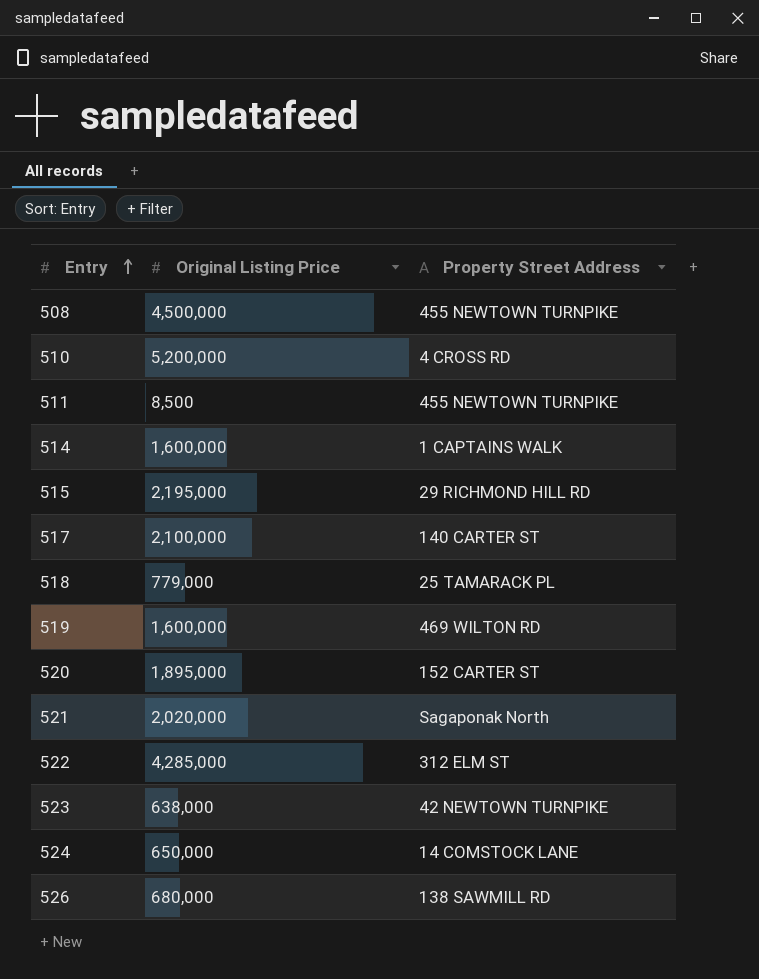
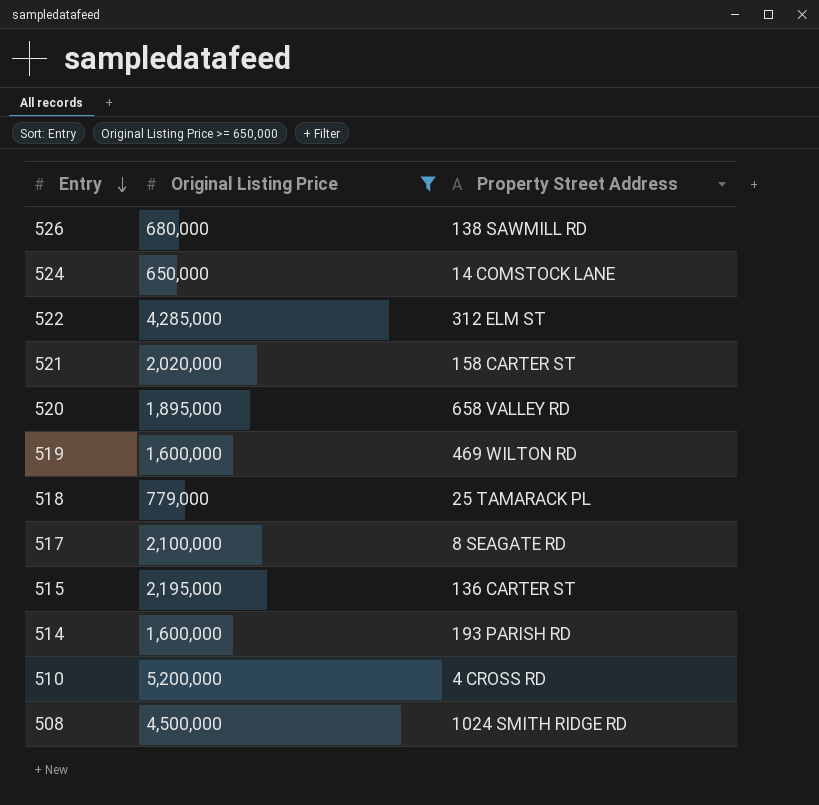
filter: none -> Original Listing Price >= 650,000
row order: Entry ascending -> Entry descending
521 | Property Street Address: Sagaponak North -> 158 CARTER ST
520 | Property Street Address: 152 CARTER ST -> 658 VALLEY RD
517 | Property Street Address: 140 CARTER ST -> 8 SEAGATE RD
515 | Property Street Address: 29 RICHMOND HILL RD -> 136 CARTER ST
514 | Property Street Address: 1 CAPTAINS WALK -> 193 PARISH RD
508 | Property Street Address: 455 NEWTOWN TURNPIKE -> 1024 SMITH RIDGE RD

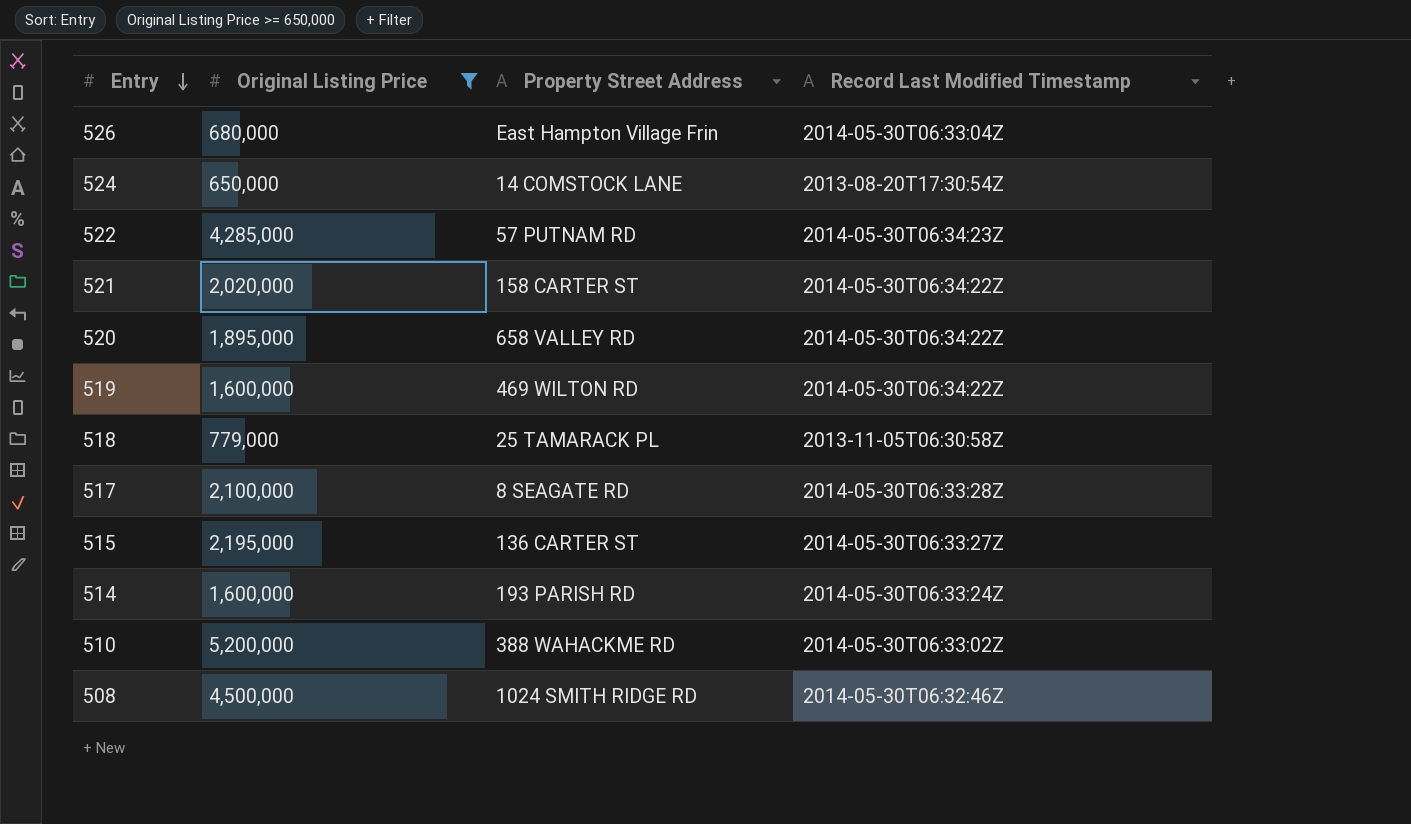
column Record Last Modified Timestamp | position: none -> 4
526 | Property Street Address: 138 SAWMILL RD -> East Hampton Village Frin
522 | Property Street Address: 312 ELM ST -> 57 PUTNAM RD
510 | Property Street Address: 4 CROSS RD -> 388 WAHACKME RD

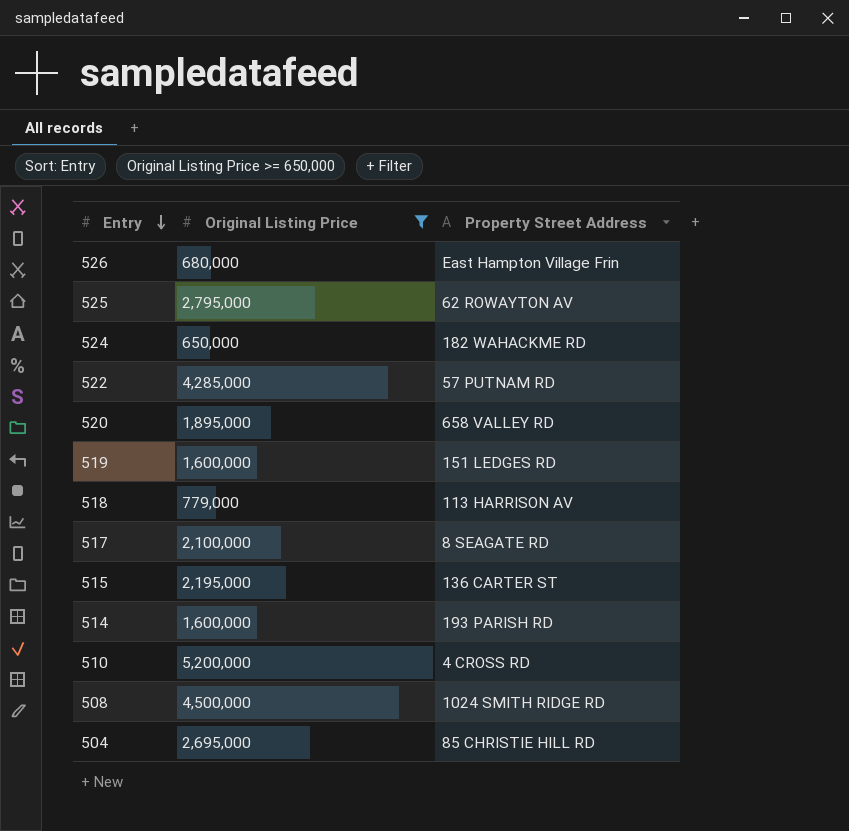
column Record Last Modified Timestamp | position: 4 -> none
row 521: 2,020,000 | 158 CARTER ST | 2014-05-30T06:34:22Z -> none
row 525: none -> 2,795,000 | 62 ROWAYTON AV
524 | Property Street Address: 14 COMSTOCK LANE -> 182 WAHACKME RD
519 | Property Street Address: 469 WILTON RD -> 151 LEDGES RD
518 | Property Street Address: 25 TAMARACK PL -> 113 HARRISON AV
510 | Property Street Address: 388 WAHACKME RD -> 4 CROSS RD
row 504: none -> 2,695,000 | 85 CHRISTIE HILL RD

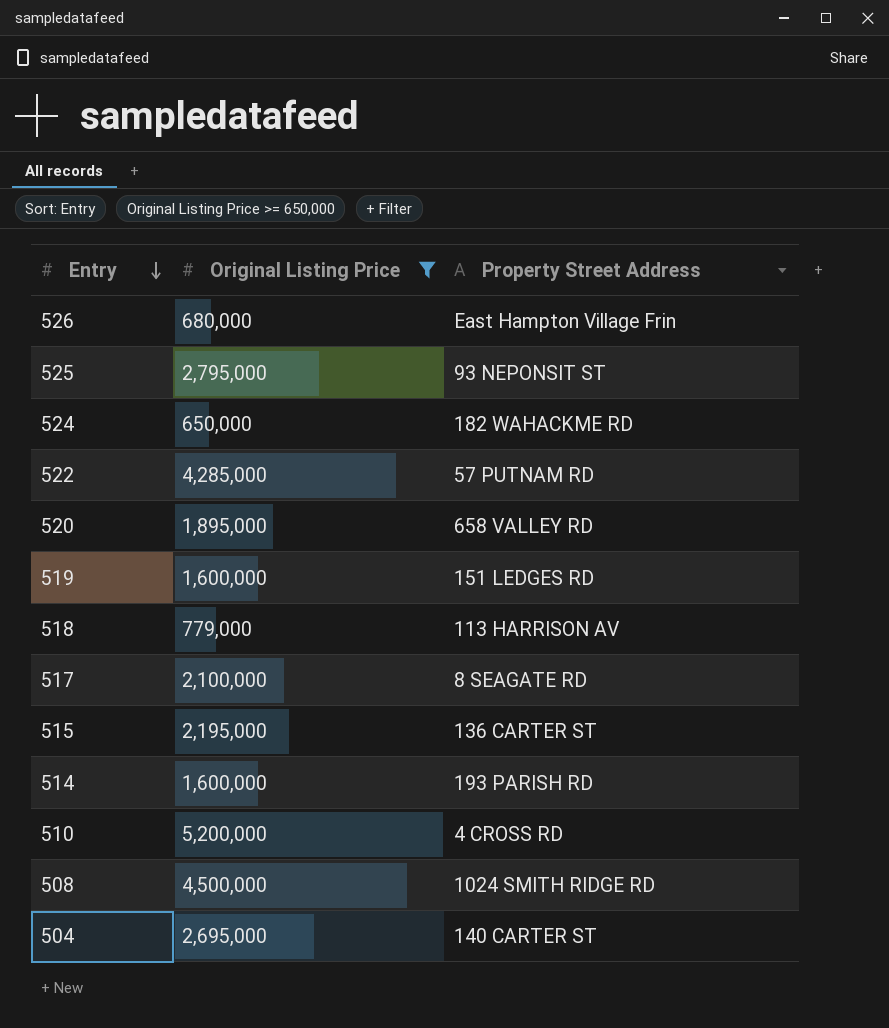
525 | Property Street Address: 62 ROWAYTON AV -> 93 NEPONSIT ST
504 | Property Street Address: 85 CHRISTIE HILL RD -> 140 CARTER ST

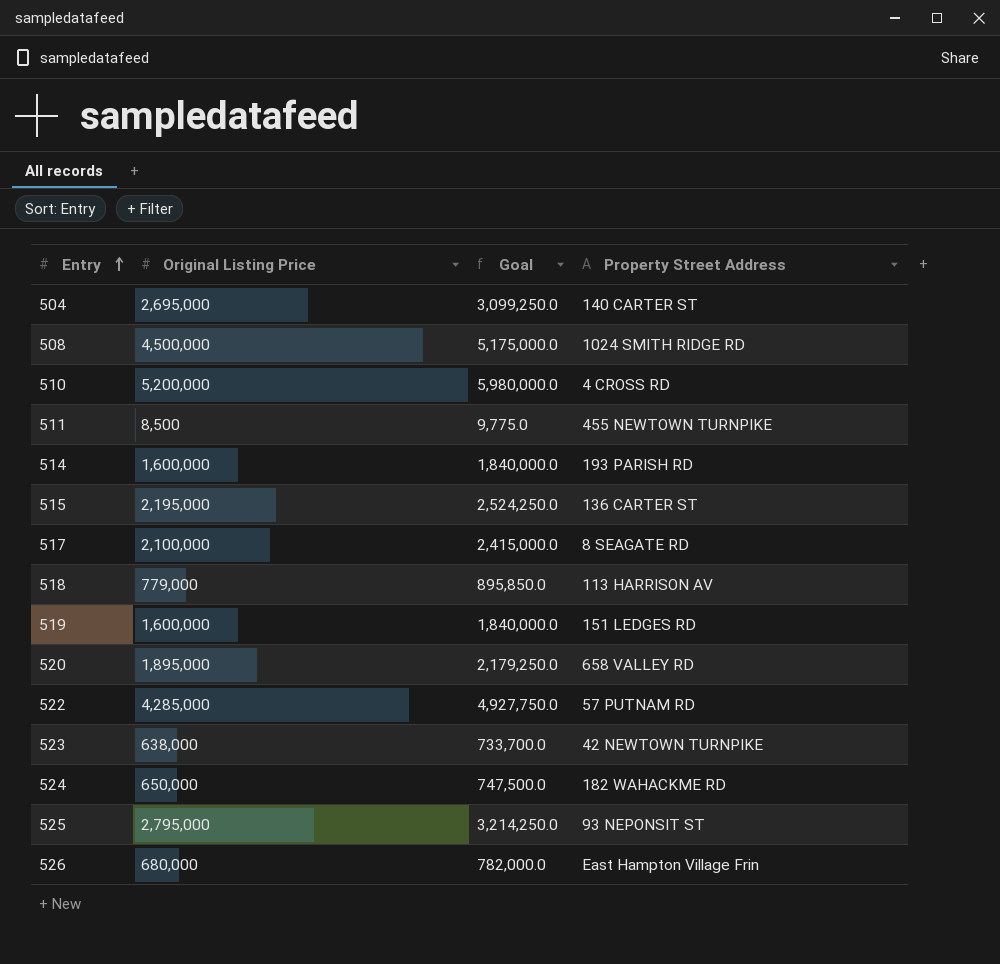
filter: Original Listing Price >= 650,000 -> none
row order: Entry descending -> Entry ascending
column Goal | formula: none -> [Original Listing Price] * 1.15

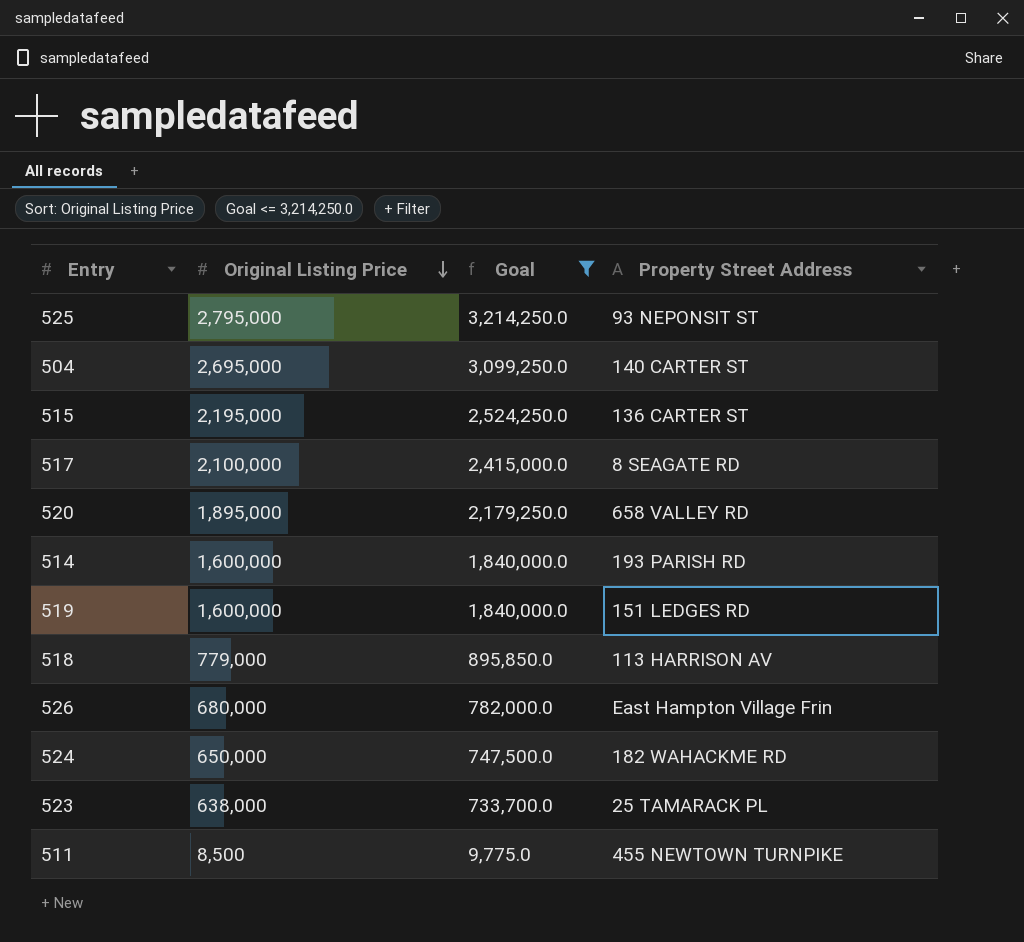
filter: none -> Goal <= 3,214,250.0
row order: Entry ascending -> Original Listing Price descending
523 | Property Street Address: 42 NEWTOWN TURNPIKE -> 25 TAMARACK PL

